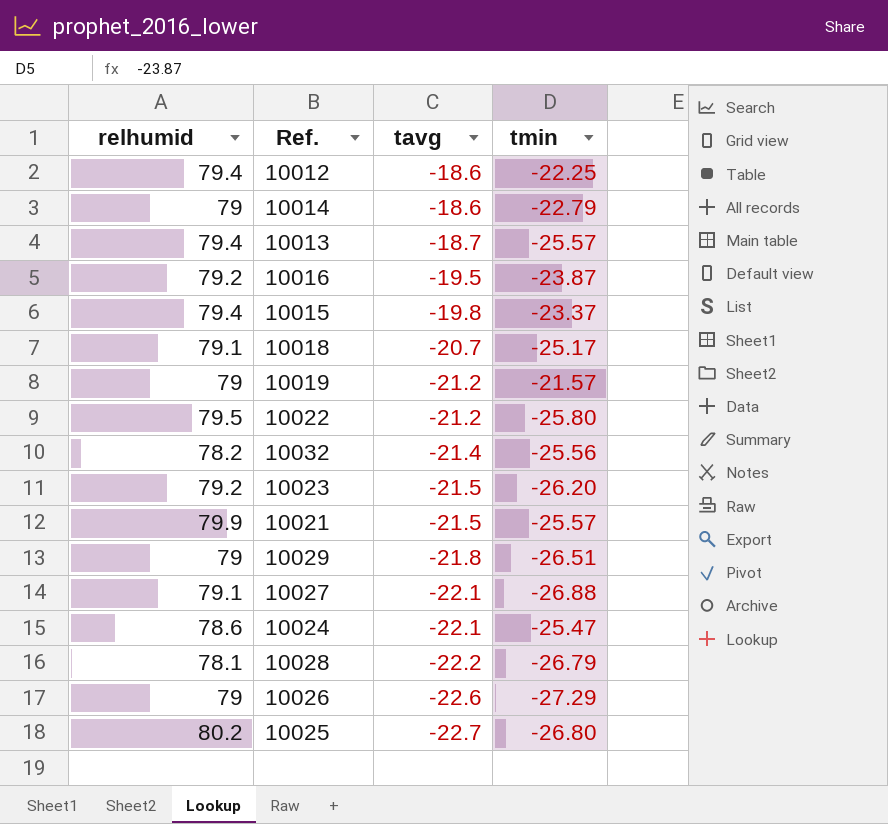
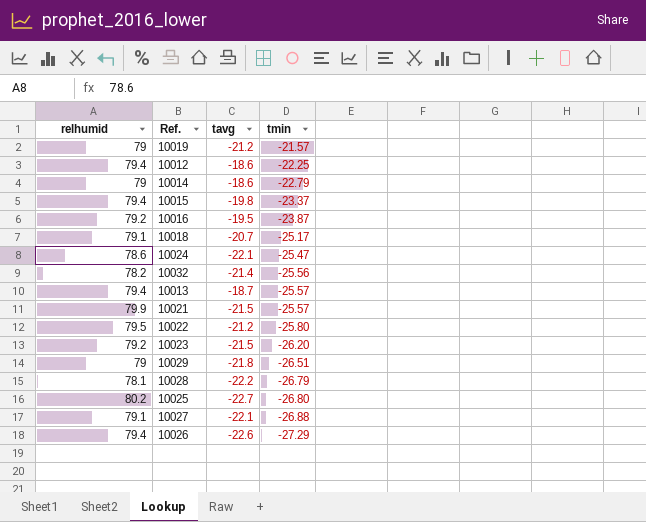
row order: tavg descending -> tmin descending
10026 | relhumid: 79 -> 79.4

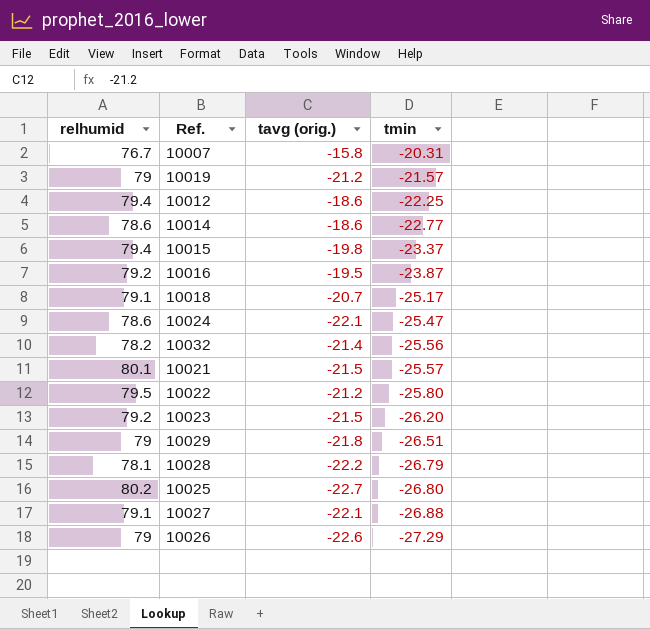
column name: tavg -> tavg (orig.)
row 10013: 79.4 | -18.7 | -25.57 -> none
row 10007: none -> 76.7 | -15.8 | -20.31
10014 | relhumid: 79 -> 78.6
10014 | tmin: -22.79 -> -22.77
10021 | relhumid: 79.9 -> 80.1
10026 | relhumid: 79.4 -> 79

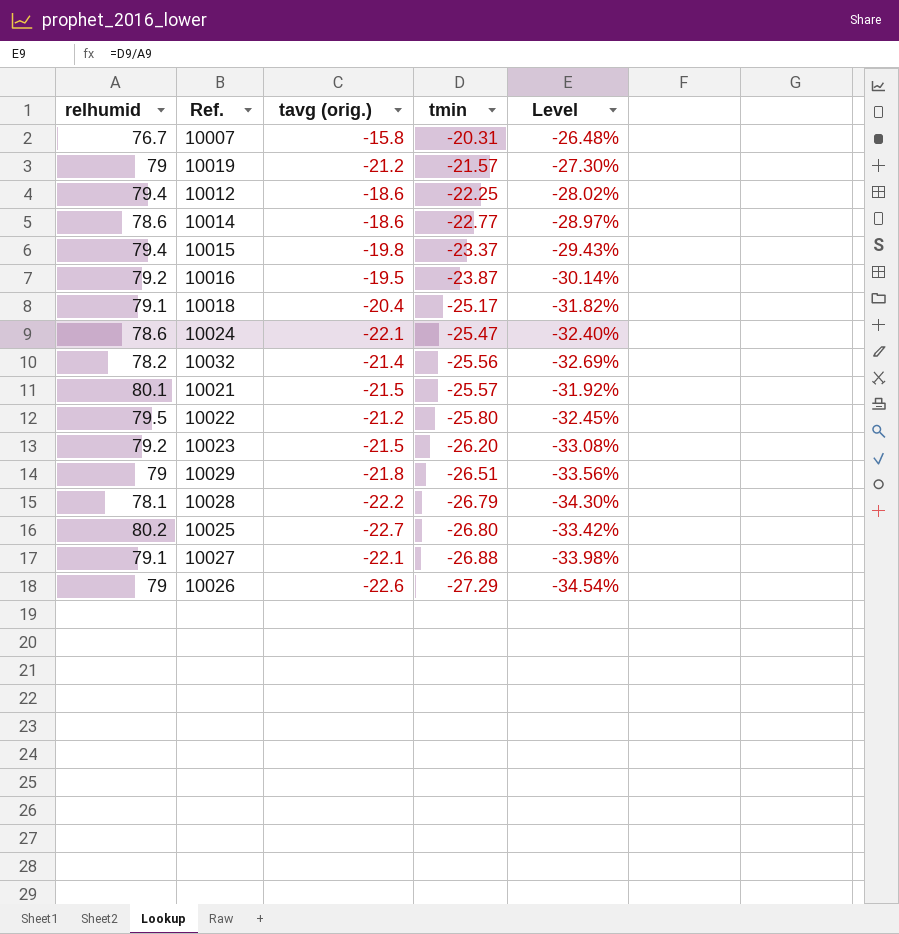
column Level | formula: none -> [tmin] / [relhumid]
10018 | tavg (orig.): -20.7 -> -20.4

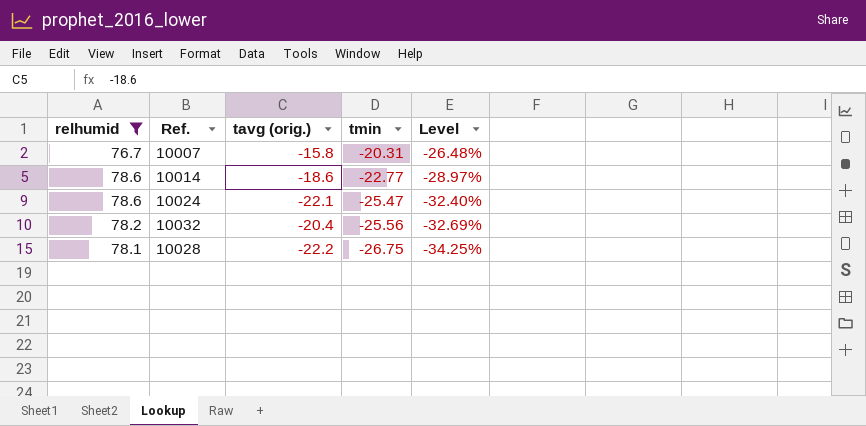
filter: none -> relhumid <= 78.6
10032 | tavg (orig.): -21.4 -> -20.4
10028 | tmin: -26.79 -> -26.75
10028 | Level: -34.30% -> -34.25%

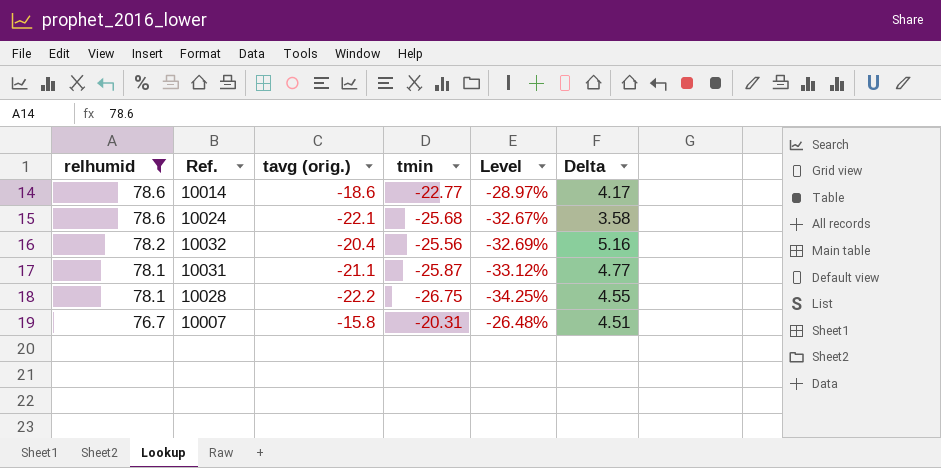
row order: tmin descending -> relhumid descending
column Delta | formula: none -> [tavg (orig.)] - [tmin]
10024 | tmin: -25.47 -> -25.68
10024 | Level: -32.40% -> -32.67%
row 10031: none -> 78.1 | -21.1 | -25.87 | -33.12% | 4.77

